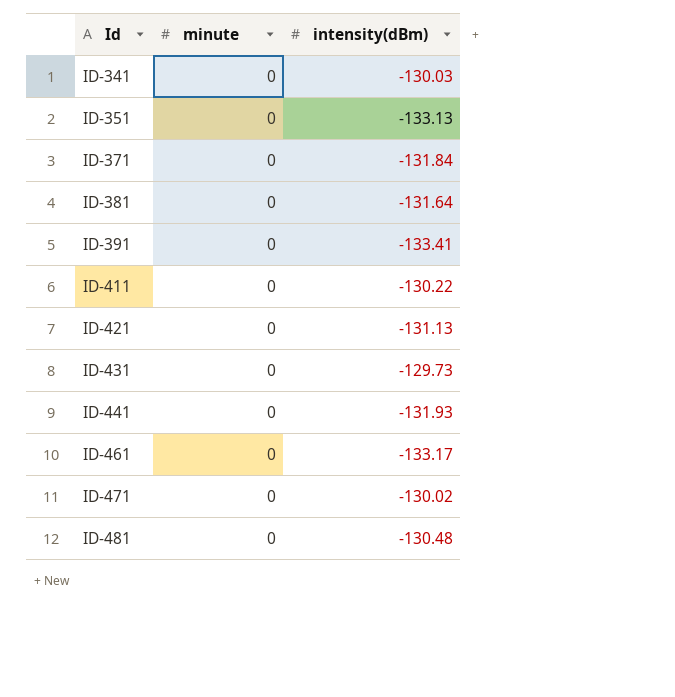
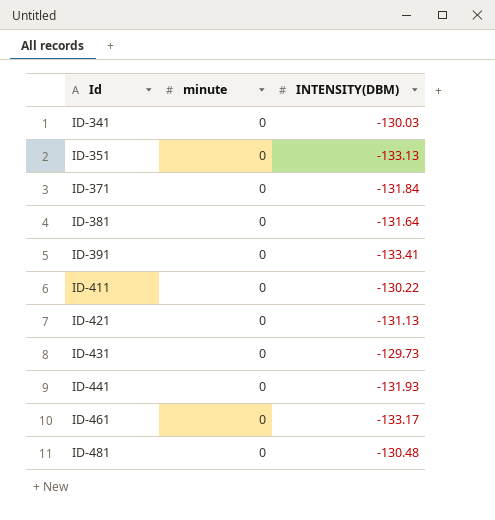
column name: intensity(dBm) -> INTENSITY(DBM)
row ID-471: 0 | -130.02 -> none

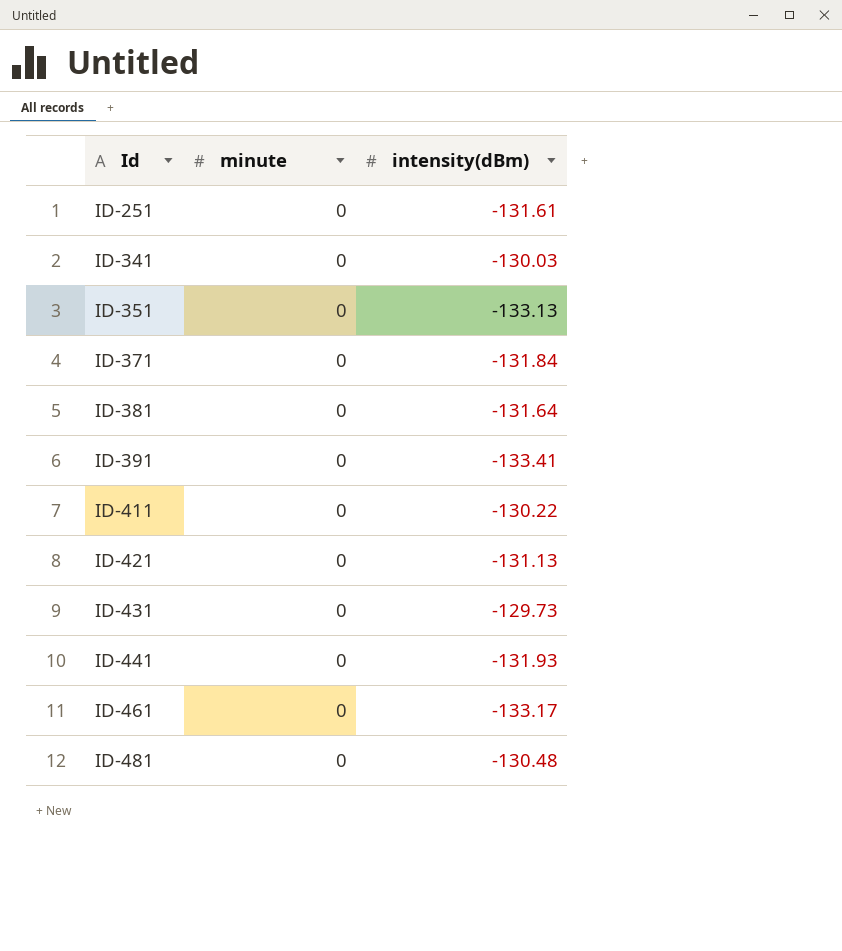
column name: INTENSITY(DBM) -> intensity(dBm)
row ID-251: none -> 0 | -131.61

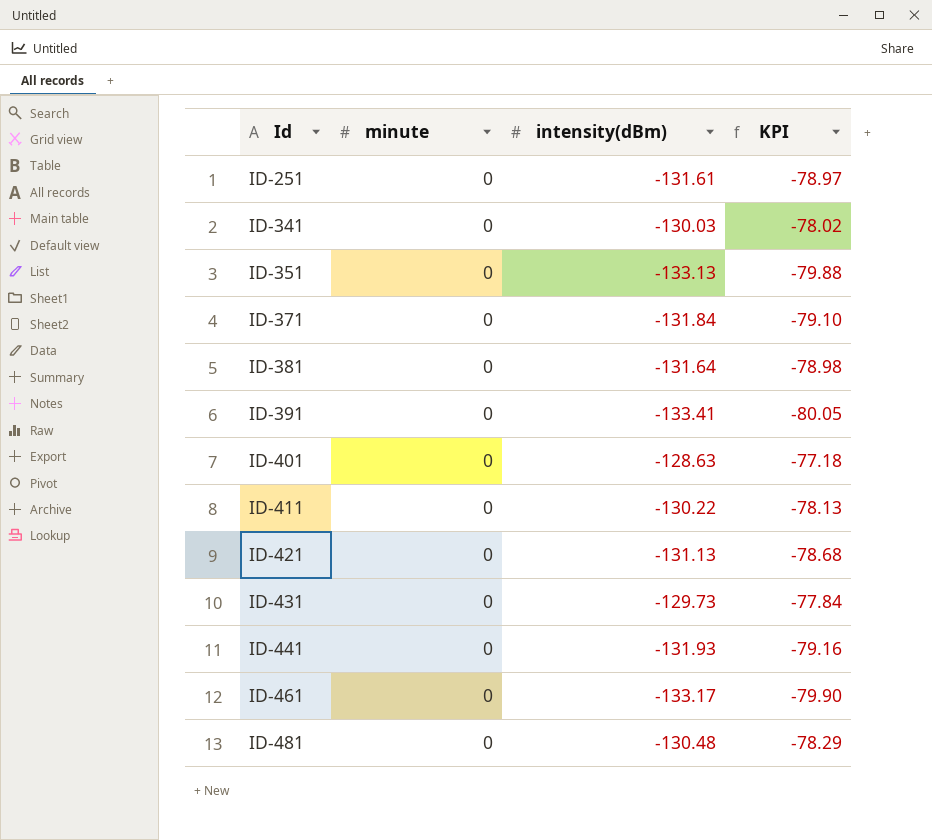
column KPI | formula: none -> [intensity(dBm)] * 0.6
row ID-401: none -> 0 | -128.63 | -77.18

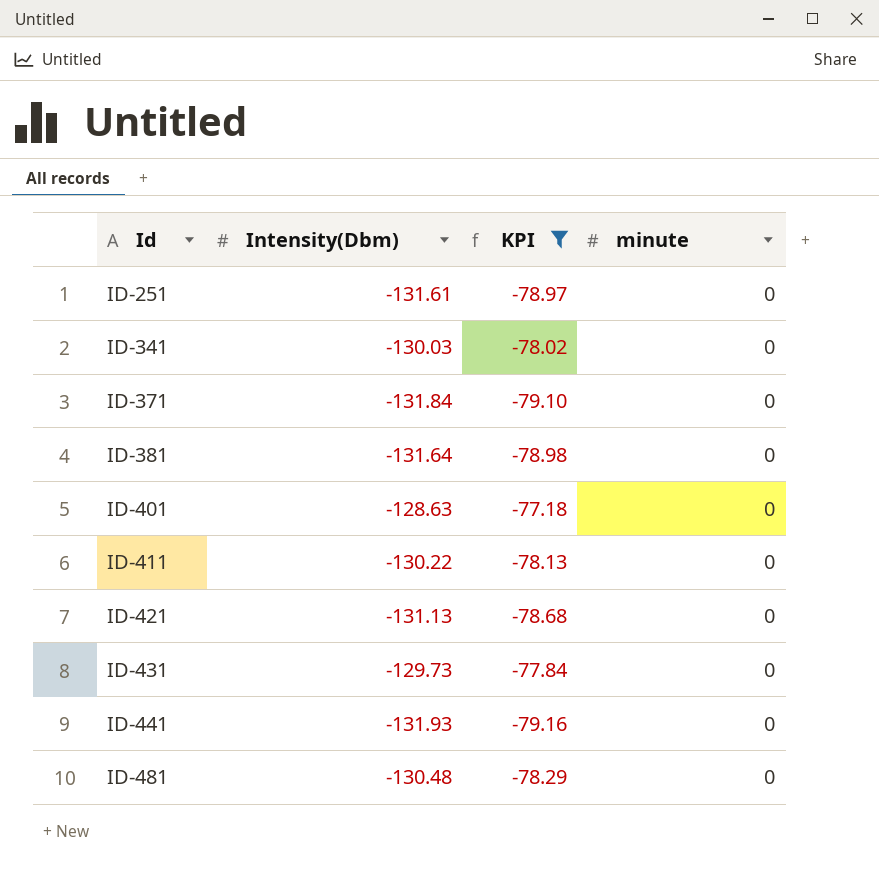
filter: none -> KPI >= -79.16
column name: intensity(dBm) -> Intensity(Dbm)
column minute | position: 2 -> 4

